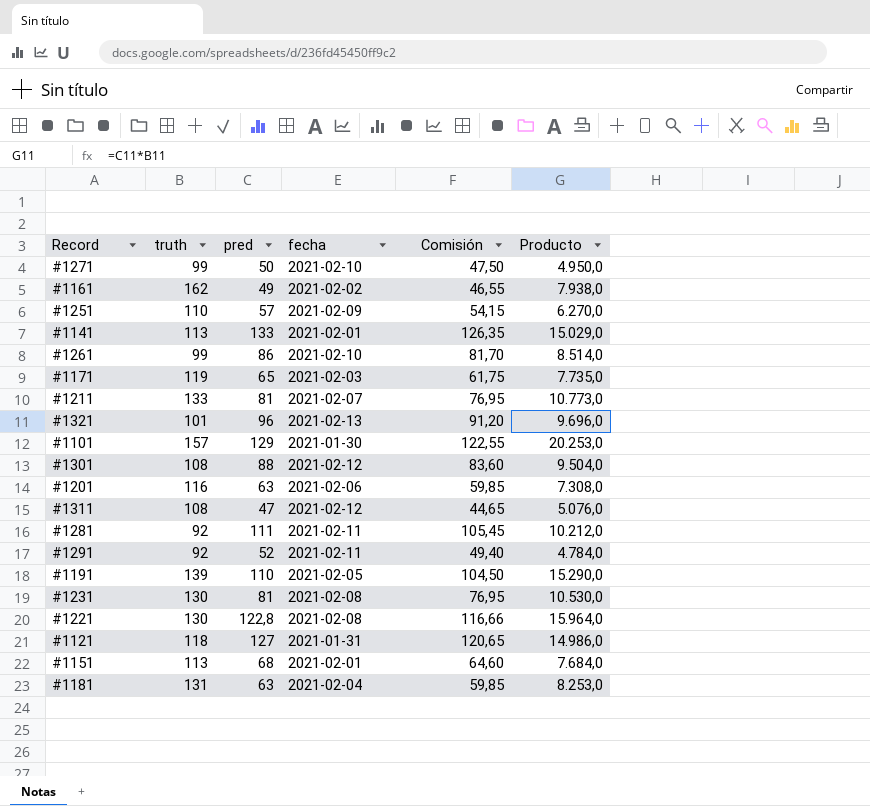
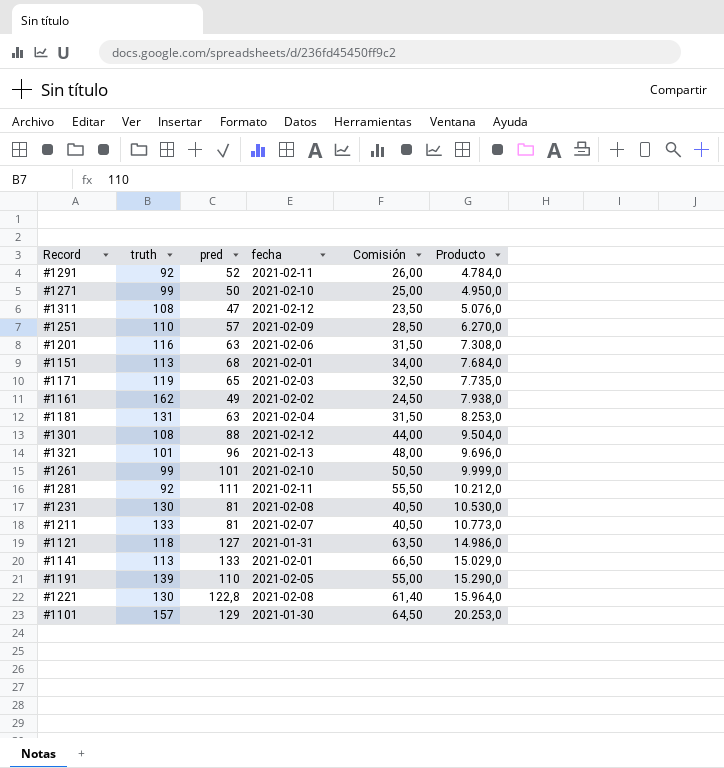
row order: none -> Producto ascending
column Comisión | formula: [pred] * 0,95 -> [pred] * 0,5
#1261 | pred: 86 -> 101
#1261 | Producto: 8.514,0 -> 9.999,0

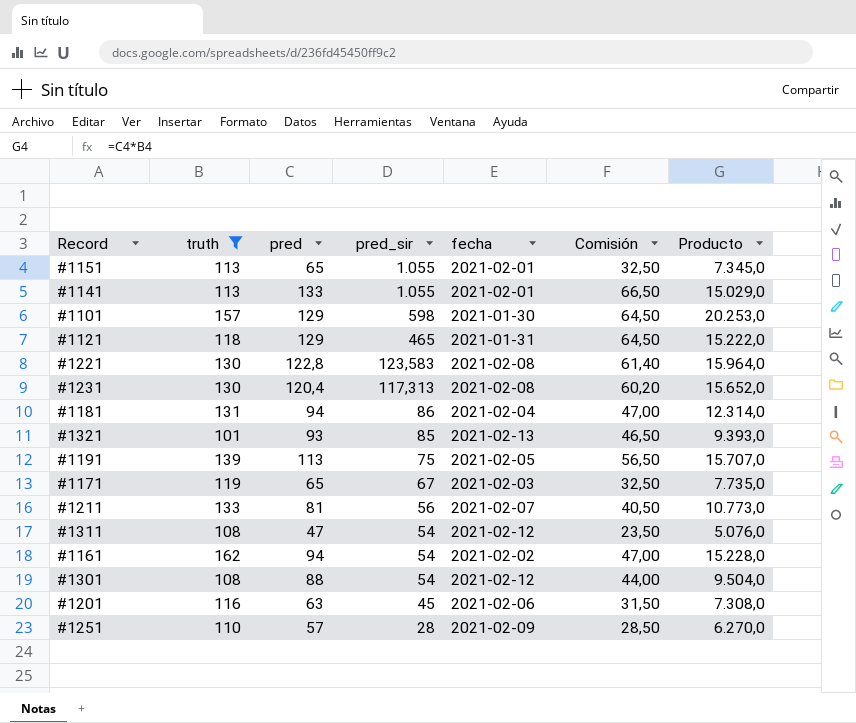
filter: none -> truth >= 101
row order: Producto ascending -> pred_sir descending
column pred_sir | position: none -> 4
#1151 | pred: 68 -> 65
#1151 | Comisión: 34,00 -> 32,50
#1151 | Producto: 7.684,0 -> 7.345,0
#1121 | pred: 127 -> 129
#1121 | Comisión: 63,50 -> 64,50
#1121 | Producto: 14.986,0 -> 15.222,0
#1231 | pred: 81 -> 120,4
#1231 | Comisión: 40,50 -> 60,20
#1231 | Producto: 10.530,0 -> 15.652,0
#1181 | pred: 63 -> 94
#1181 | Comisión: 31,50 -> 47,00
#1181 | Producto: 8.253,0 -> 12.314,0
#1321 | pred: 96 -> 93
#1321 | Comisión: 48,00 -> 46,50
#1321 | Producto: 9.696,0 -> 9.393,0
#1191 | pred: 110 -> 113
#1191 | Comisión: 55,00 -> 56,50
#1191 | Producto: 15.290,0 -> 15.707,0
#1161 | pred: 49 -> 94
#1161 | Comisión: 24,50 -> 47,00
#1161 | Producto: 7.938,0 -> 15.228,0

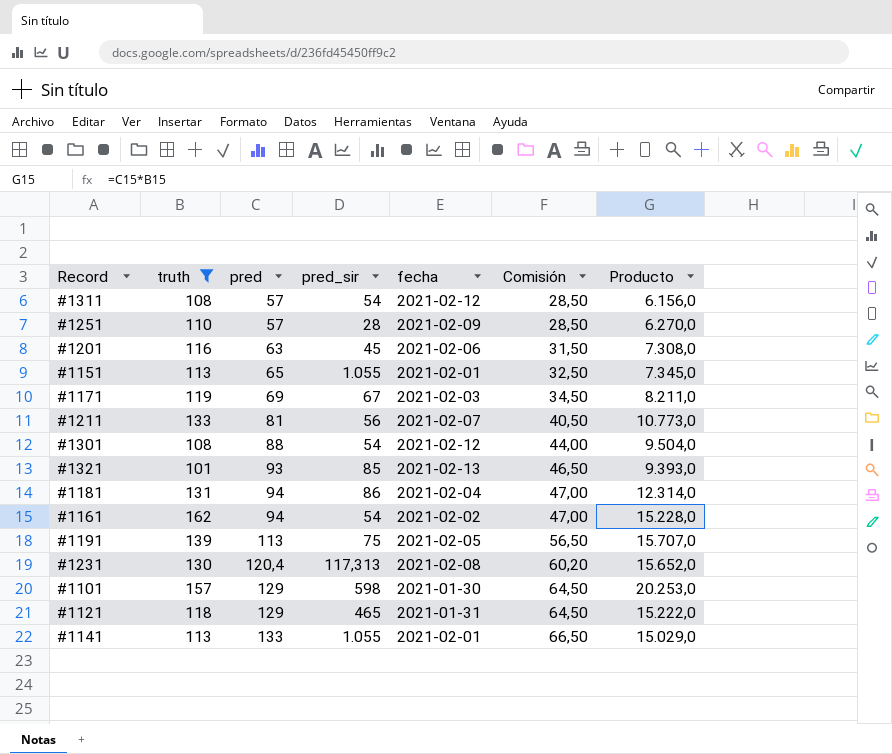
row order: pred_sir descending -> pred ascending
row #1221: 130 | 122,8 | 123,583 | 2021-02-08 | 61,40 | 15.964,0 -> none
#1311 | pred: 47 -> 57
#1311 | Comisión: 23,50 -> 28,50
#1311 | Producto: 5.076,0 -> 6.156,0
#1171 | pred: 65 -> 69
#1171 | Comisión: 32,50 -> 34,50
#1171 | Producto: 7.735,0 -> 8.211,0

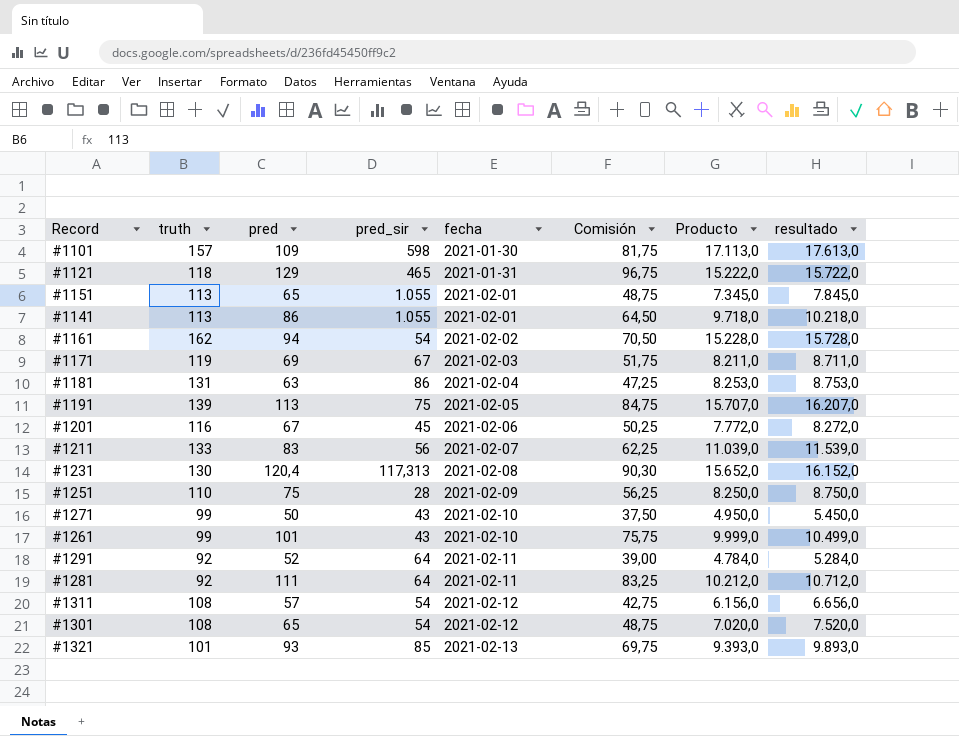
filter: truth >= 101 -> none
row order: pred ascending -> fecha ascending
column Comisión | formula: [pred] * 0,5 -> [pred] * 0,75
column resultado | formula: none -> [Producto] + 500
#1101 | pred: 129 -> 109
#1101 | Producto: 20.253,0 -> 17.113,0
#1141 | pred: 133 -> 86
#1141 | Producto: 15.029,0 -> 9.718,0
#1181 | pred: 94 -> 63
#1181 | Producto: 12.314,0 -> 8.253,0
#1201 | pred: 63 -> 67
#1201 | Producto: 7.308,0 -> 7.772,0
#1211 | pred: 81 -> 83
#1211 | Producto: 10.773,0 -> 11.039,0
#1251 | pred: 57 -> 75
#1251 | Producto: 6.270,0 -> 8.250,0
#1301 | pred: 88 -> 65
#1301 | Producto: 9.504,0 -> 7.020,0

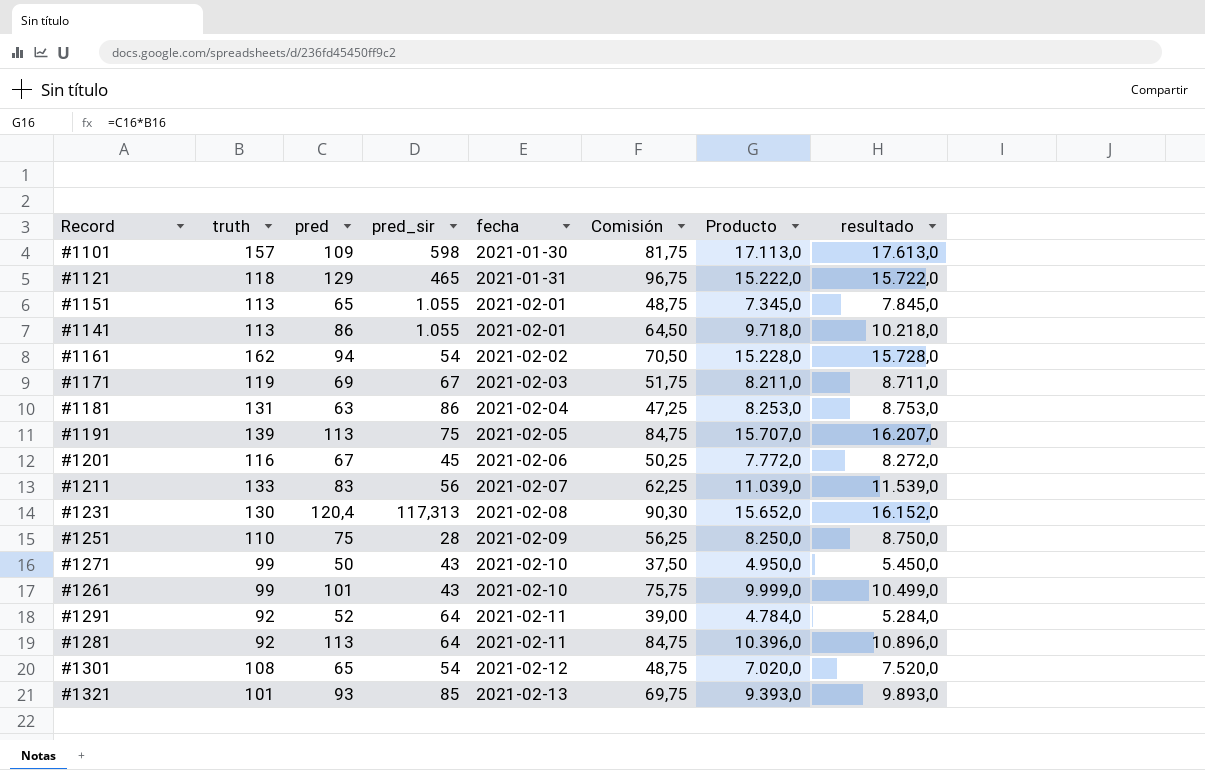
row #1311: 108 | 57 | 54 | 2021-02-12 | 42,75 | 6.156,0 | 6.656,0 -> none
#1281 | pred: 111 -> 113
#1281 | Comisión: 83,25 -> 84,75
#1281 | Producto: 10.212,0 -> 10.396,0
#1281 | resultado: 10.712,0 -> 10.896,0

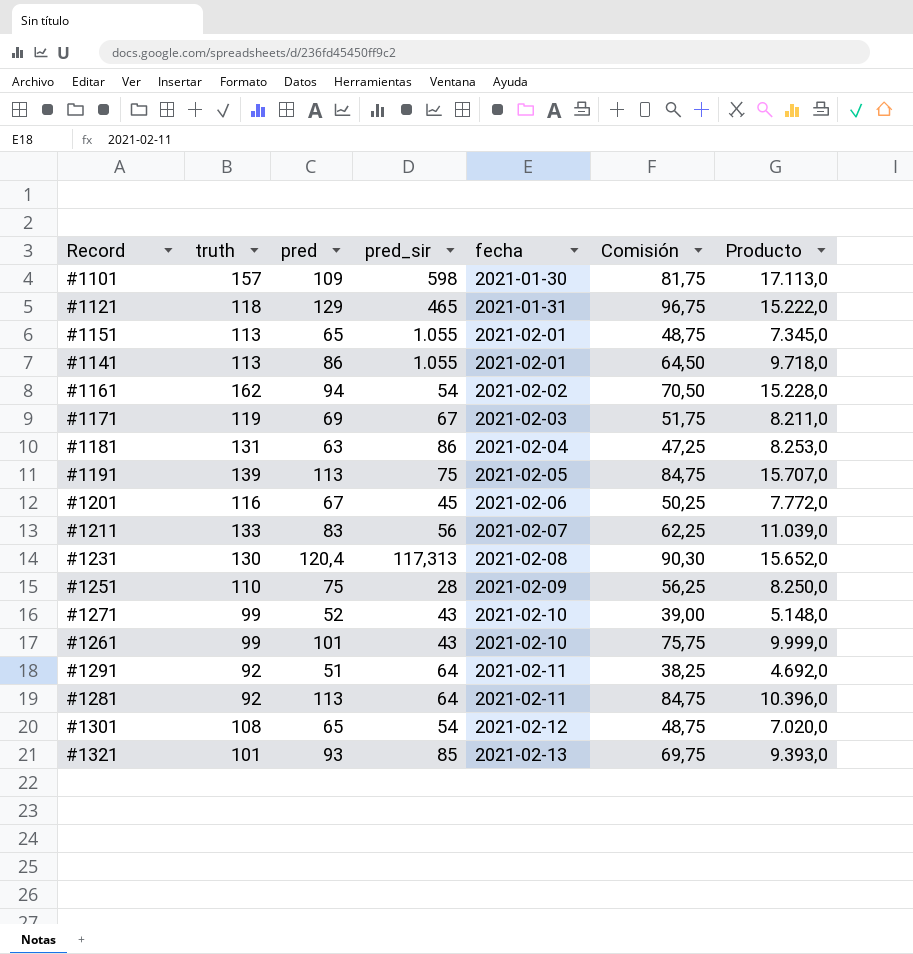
column resultado | formula: [Producto] + 500 -> none
#1271 | pred: 50 -> 52
#1271 | Comisión: 37,50 -> 39,00
#1271 | Producto: 4.950,0 -> 5.148,0
#1291 | pred: 52 -> 51
#1291 | Comisión: 39,00 -> 38,25
#1291 | Producto: 4.784,0 -> 4.692,0

